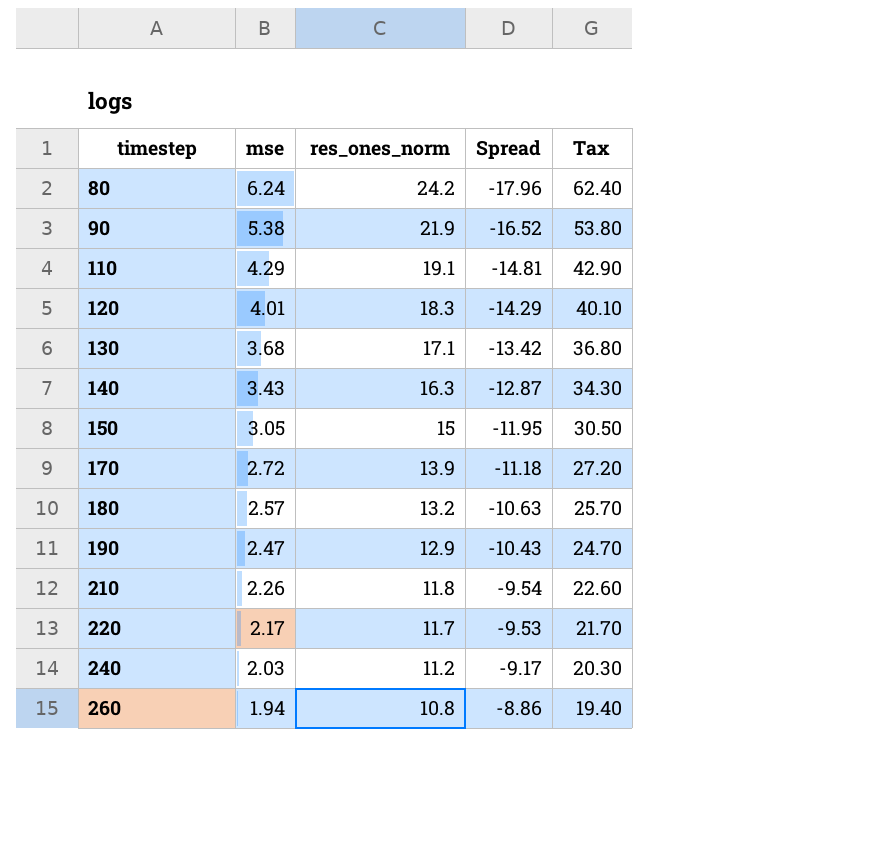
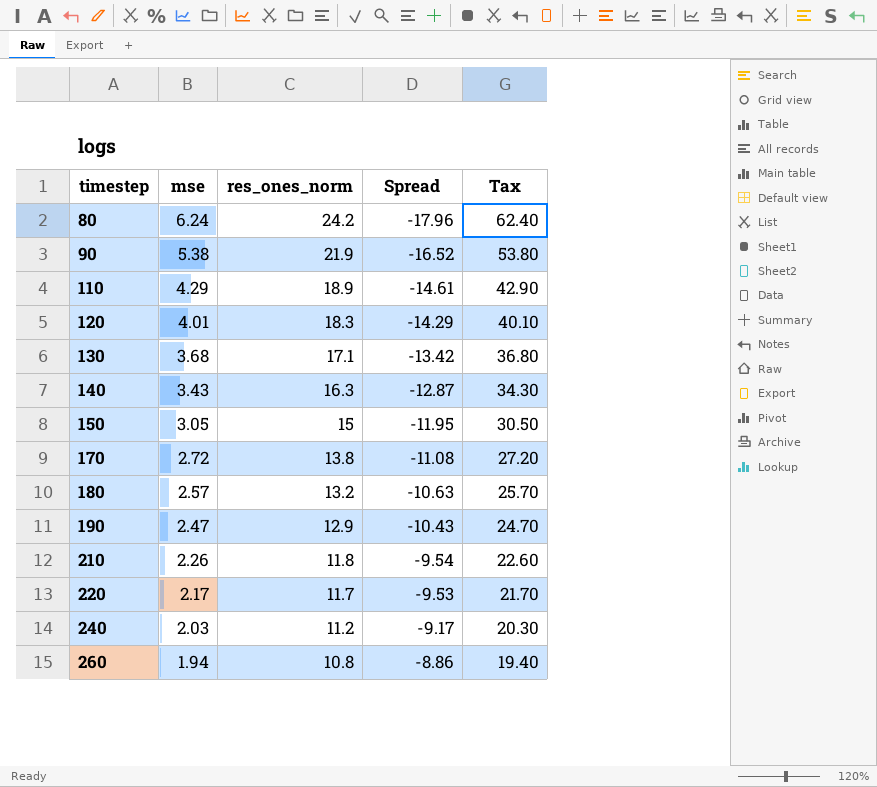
110 | res_ones_norm: 19.1 -> 18.9
110 | Spread: -14.81 -> -14.61
170 | res_ones_norm: 13.9 -> 13.8
170 | Spread: -11.18 -> -11.08

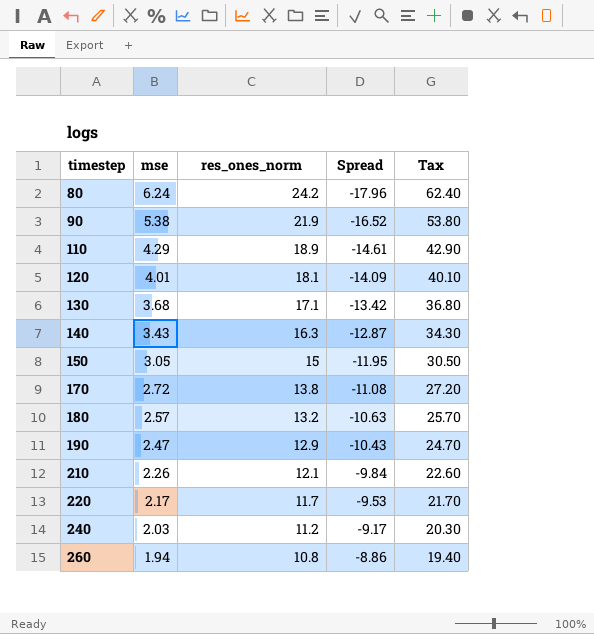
120 | res_ones_norm: 18.3 -> 18.1
120 | Spread: -14.29 -> -14.09
210 | res_ones_norm: 11.8 -> 12.1
210 | Spread: -9.54 -> -9.84

